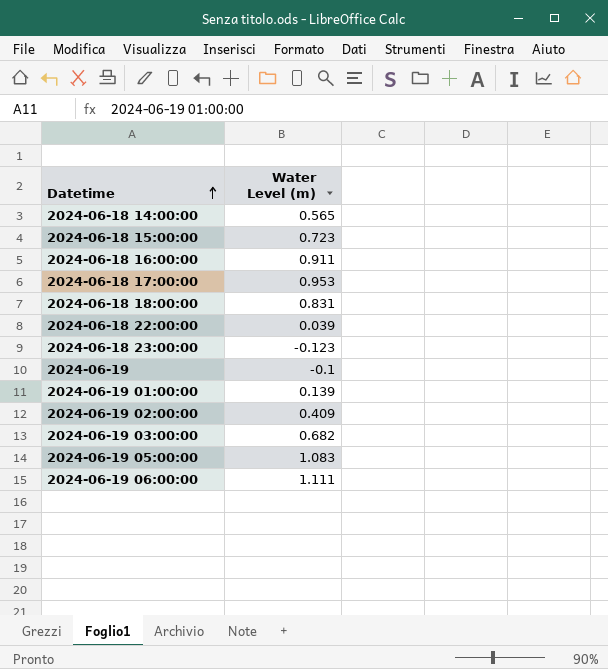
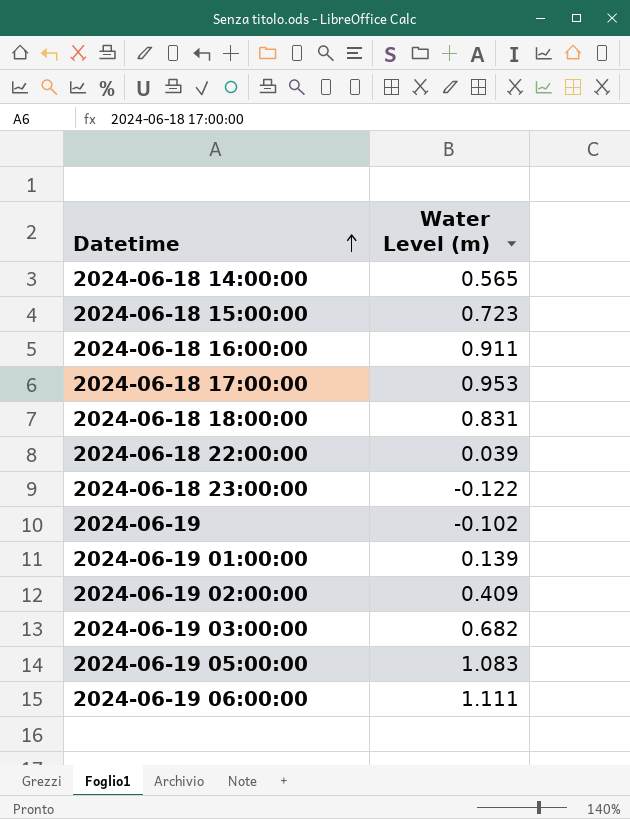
2024-06-18 23:00:00 | Water Level (m): -0.123 -> -0.122
2024-06-19 | Water Level (m): -0.1 -> -0.102

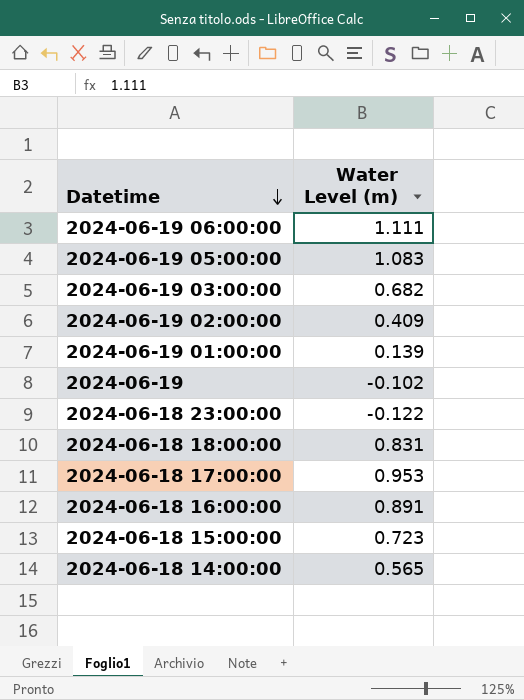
row order: Datetime ascending -> Datetime descending
row 2024-06-18 22:00:00: 0.039 -> none
2024-06-18 16:00:00 | Water Level (m): 0.911 -> 0.891

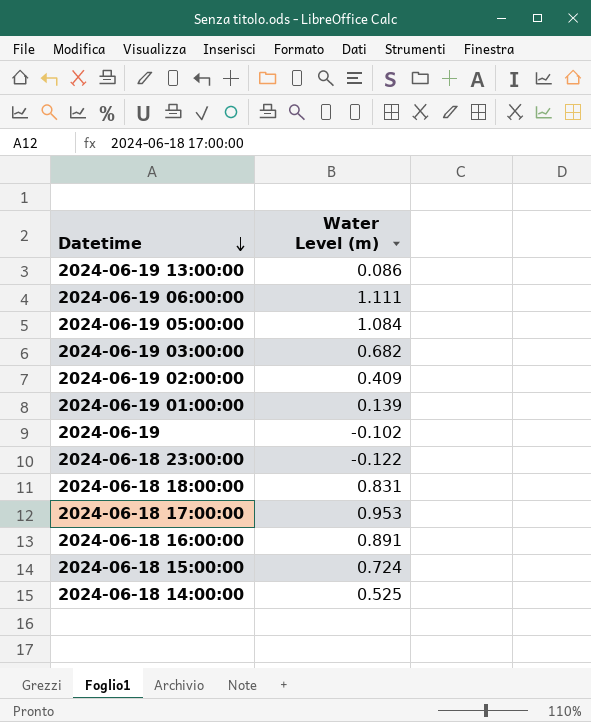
row 2024-06-19 13:00:00: none -> 0.086
2024-06-19 05:00:00 | Water Level (m): 1.083 -> 1.084
2024-06-18 15:00:00 | Water Level (m): 0.723 -> 0.724
2024-06-18 14:00:00 | Water Level (m): 0.565 -> 0.525

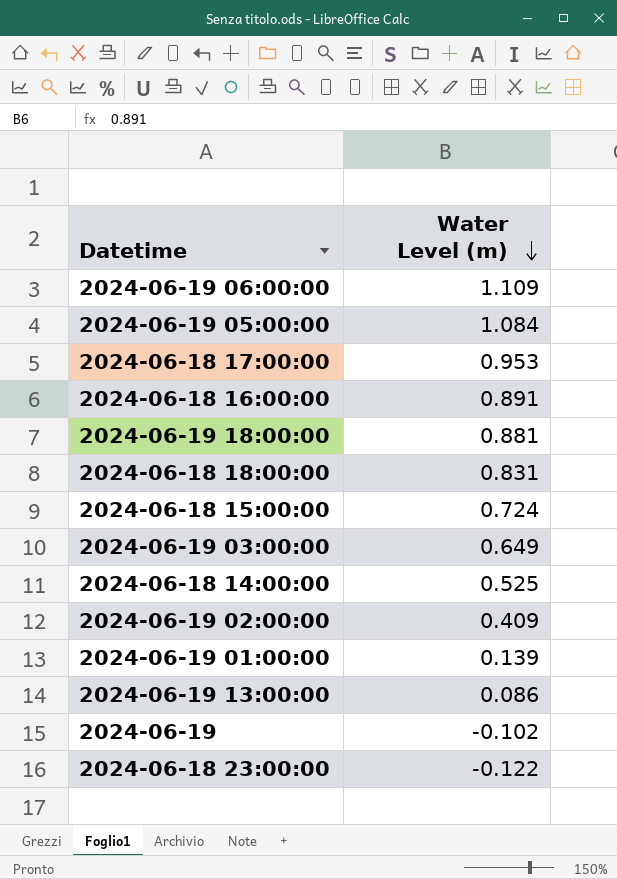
row order: Datetime descending -> Water Level (m) descending
2024-06-19 06:00:00 | Water Level (m): 1.111 -> 1.109
row 2024-06-19 18:00:00: none -> 0.881
2024-06-19 03:00:00 | Water Level (m): 0.682 -> 0.649

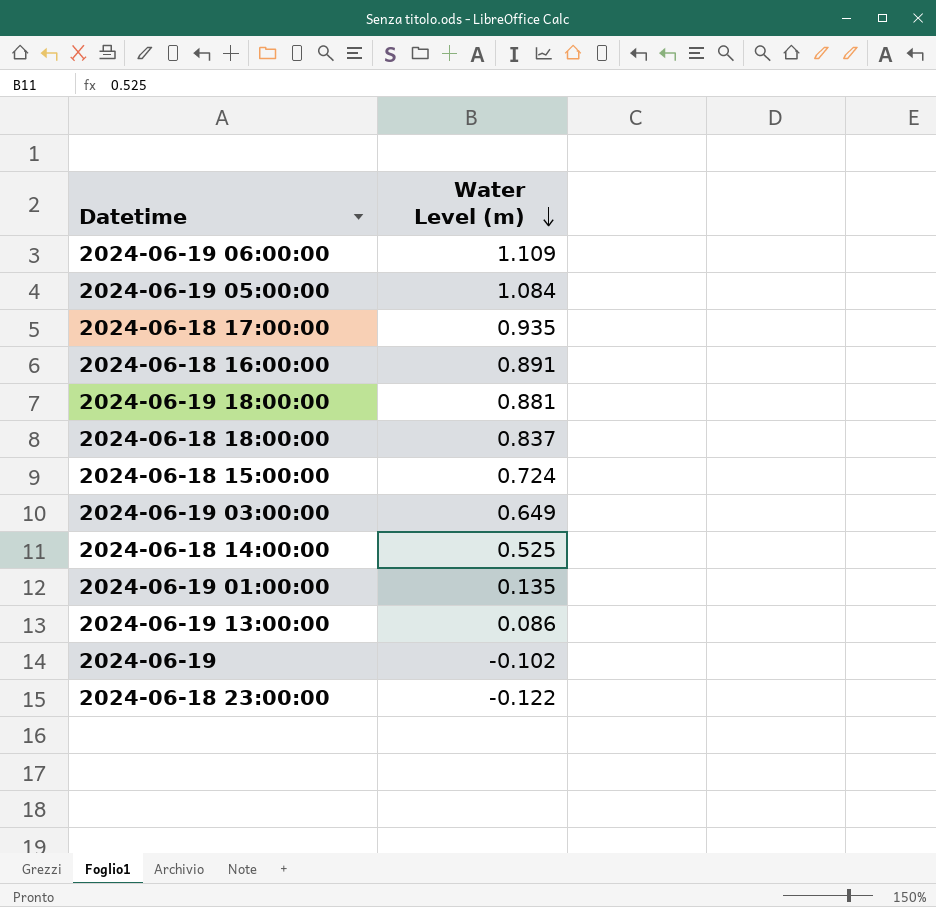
row 2024-06-19 02:00:00: 0.409 -> none
2024-06-18 17:00:00 | Water Level (m): 0.953 -> 0.935
2024-06-18 18:00:00 | Water Level (m): 0.831 -> 0.837
2024-06-19 01:00:00 | Water Level (m): 0.139 -> 0.135

